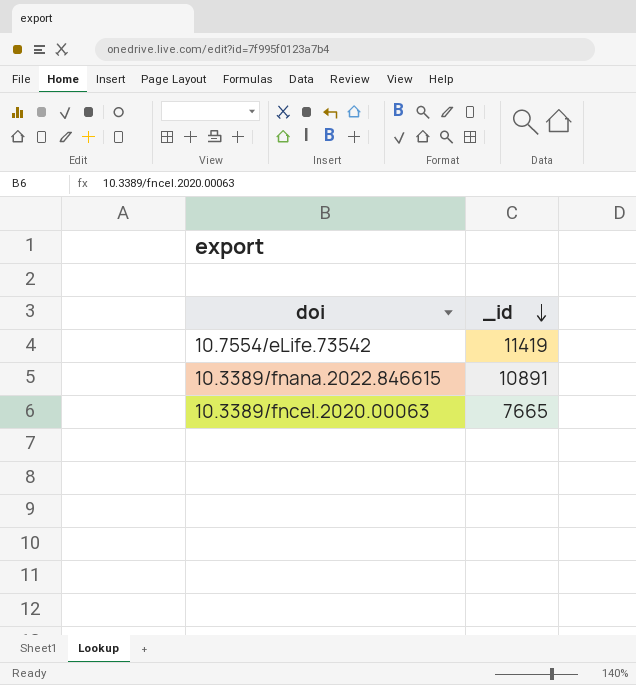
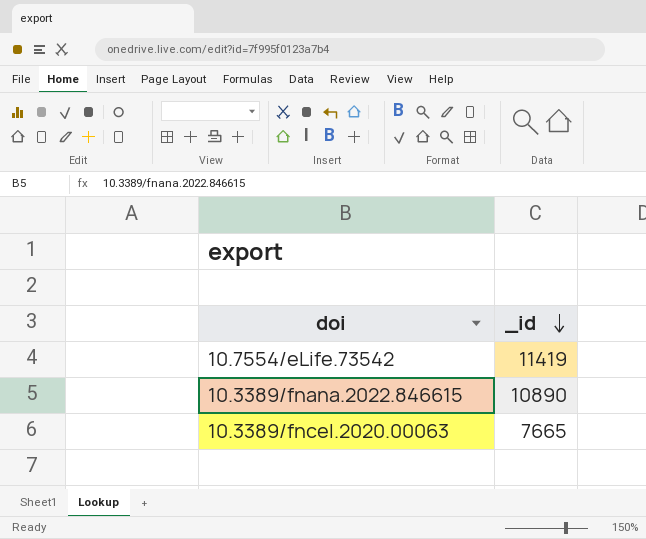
10.3389/fnana.2022.846615 | _id: 10891 -> 10890

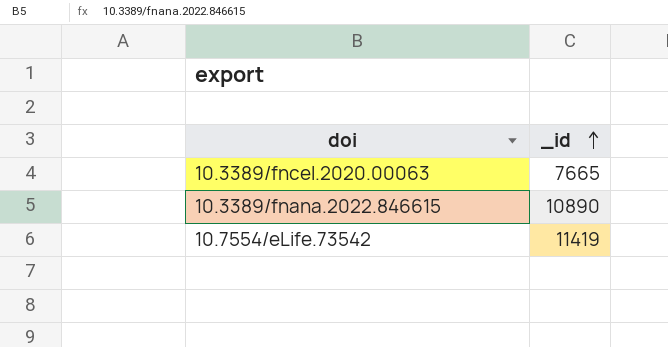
row order: _id descending -> _id ascending

